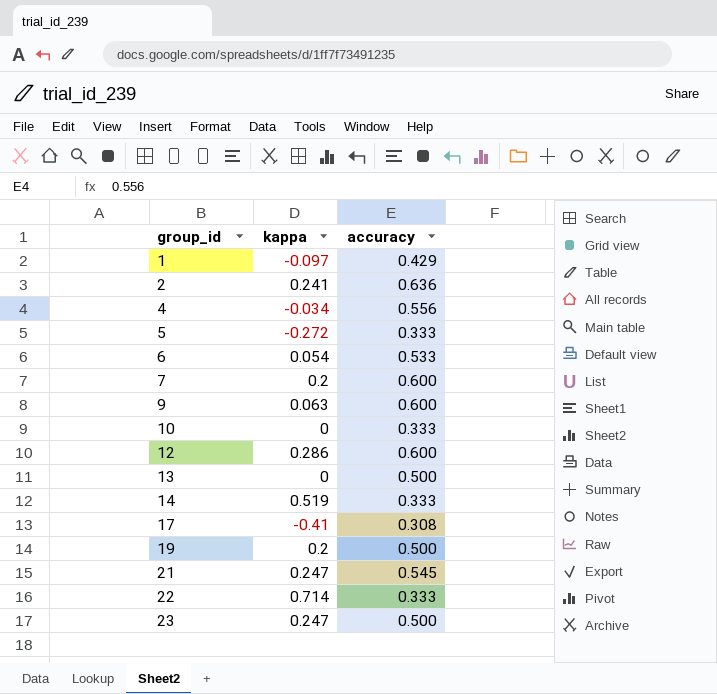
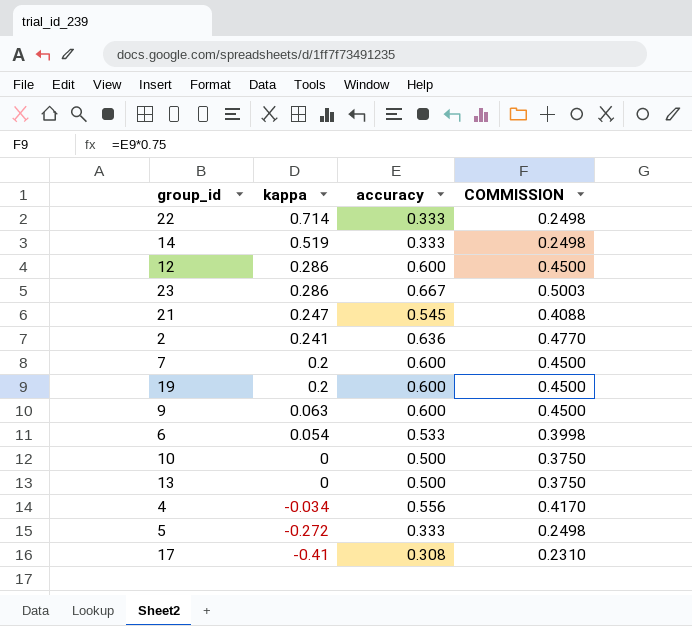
row order: group_id ascending -> kappa descending
column COMMISSION | formula: none -> [accuracy] * 0.75
row 1: -0.097 | 0.429 -> none
23 | kappa: 0.247 -> 0.286
23 | accuracy: 0.500 -> 0.667
19 | accuracy: 0.500 -> 0.600
10 | accuracy: 0.333 -> 0.500

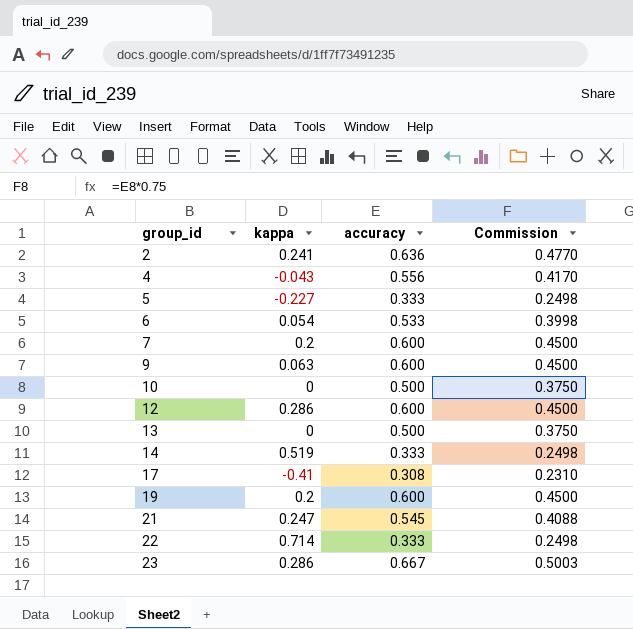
row order: kappa descending -> group_id ascending
column name: COMMISSION -> Commission
4 | kappa: -0.034 -> -0.043
5 | kappa: -0.272 -> -0.227

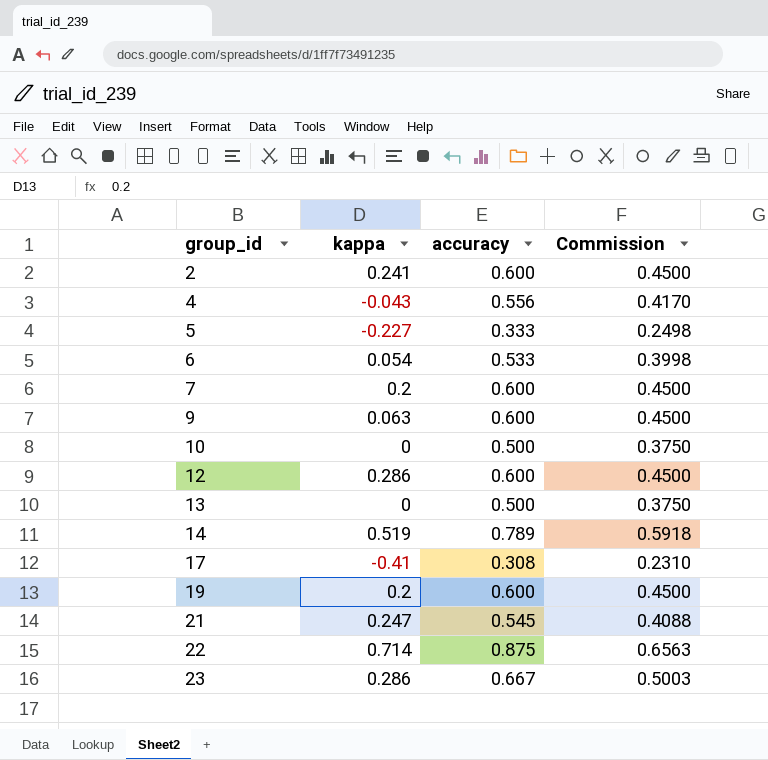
2 | accuracy: 0.636 -> 0.600
2 | Commission: 0.4770 -> 0.4500
14 | accuracy: 0.333 -> 0.789
14 | Commission: 0.2498 -> 0.5918
22 | accuracy: 0.333 -> 0.875
22 | Commission: 0.2498 -> 0.6563

